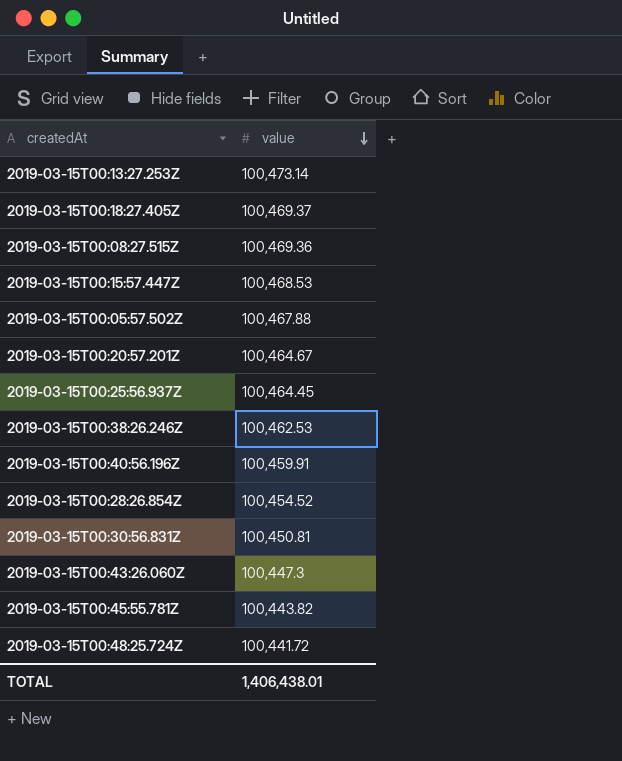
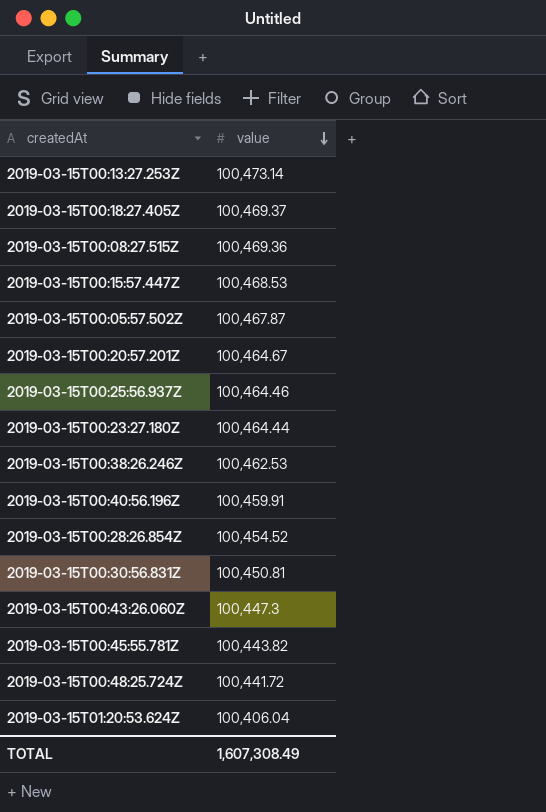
2019-03-15T00:05:57.502Z | value: 100,467.88 -> 100,467.87
2019-03-15T00:25:56.937Z | value: 100,464.45 -> 100,464.46
row 2019-03-15T00:23:27.180Z: none -> 100,464.44
row 2019-03-15T01:20:53.624Z: none -> 100,406.04
TOTAL | value: 1,406,438.01 -> 1,607,308.49

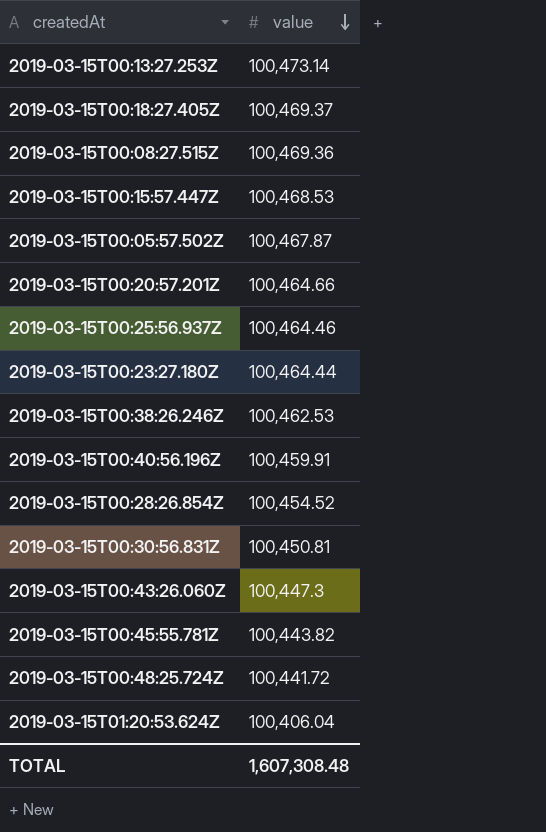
2019-03-15T00:20:57.201Z | value: 100,464.67 -> 100,464.66
TOTAL | value: 1,607,308.49 -> 1,607,308.48

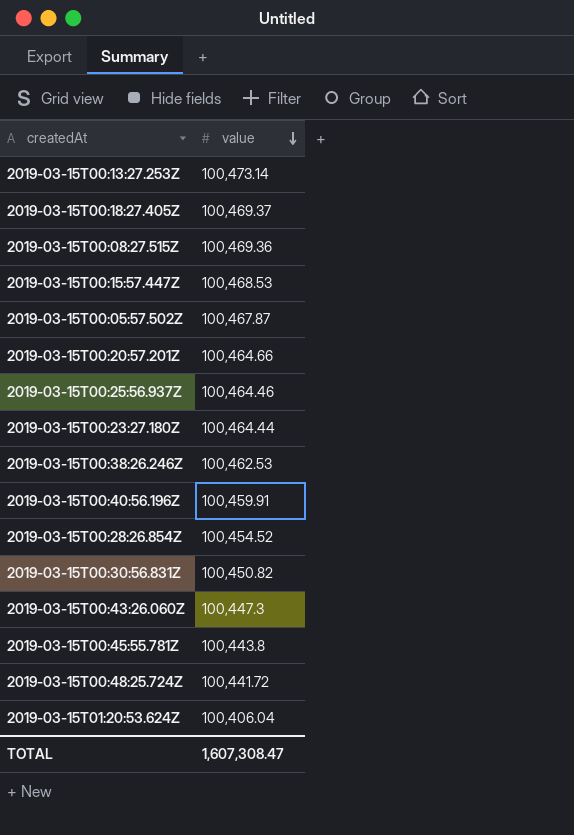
2019-03-15T00:30:56.831Z | value: 100,450.81 -> 100,450.82
2019-03-15T00:45:55.781Z | value: 100,443.82 -> 100,443.8
TOTAL | value: 1,607,308.48 -> 1,607,308.47

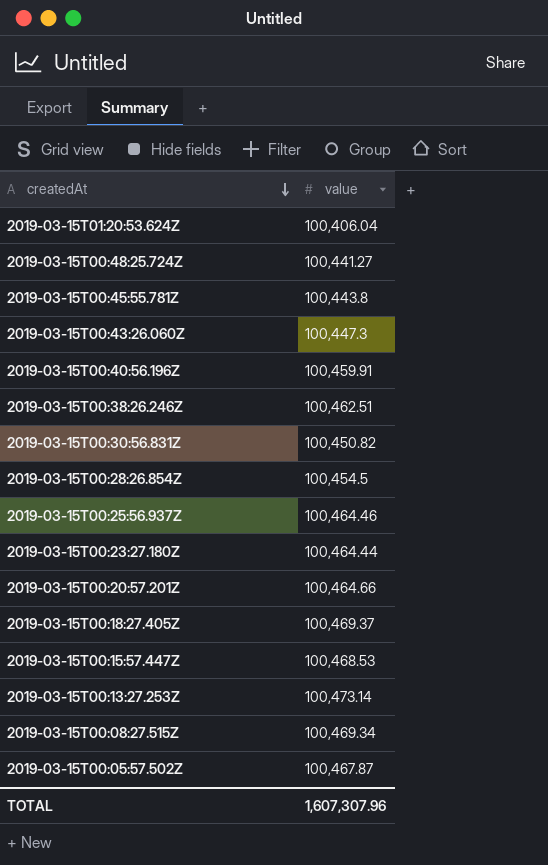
row order: value descending -> createdAt descending
2019-03-15T00:48:25.724Z | value: 100,441.72 -> 100,441.27
2019-03-15T00:38:26.246Z | value: 100,462.53 -> 100,462.51
2019-03-15T00:28:26.854Z | value: 100,454.52 -> 100,454.5
2019-03-15T00:08:27.515Z | value: 100,469.36 -> 100,469.34
TOTAL | value: 1,607,308.47 -> 1,607,307.96

